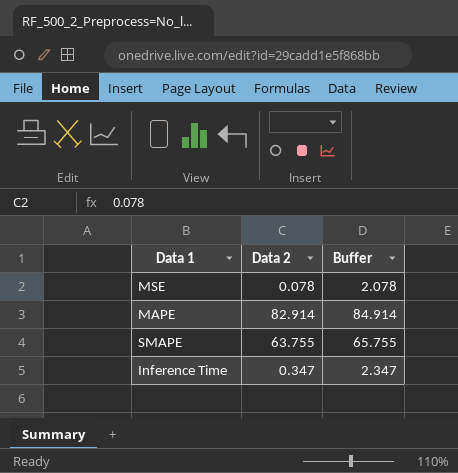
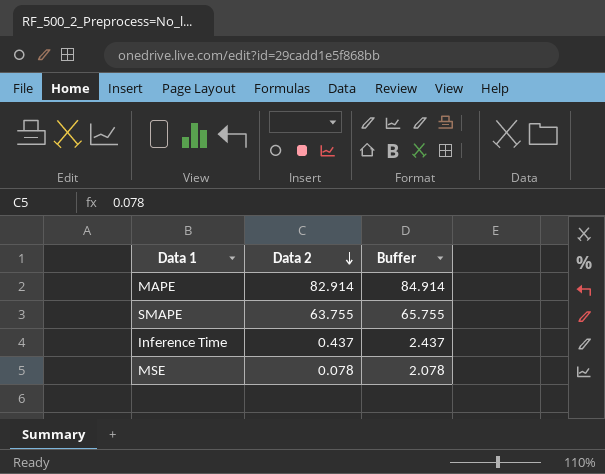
row order: none -> Data 2 descending
Inference Time | Data 2: 0.347 -> 0.437
Inference Time | Buffer: 2.347 -> 2.437

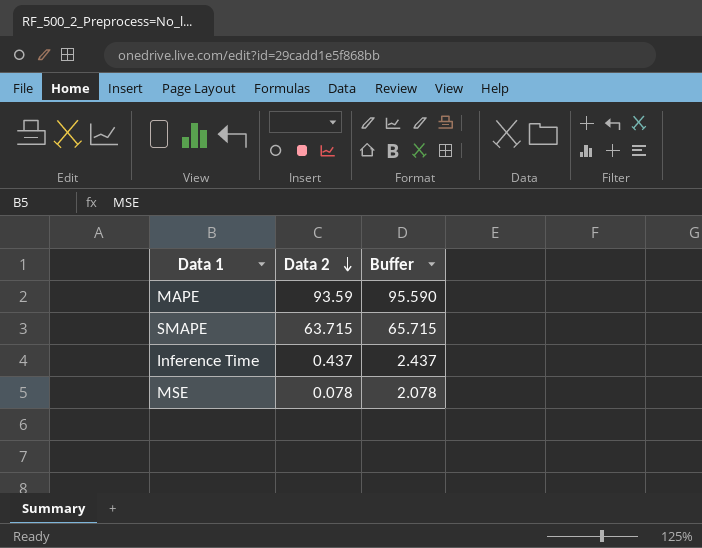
MAPE | Data 2: 82.914 -> 93.59
MAPE | Buffer: 84.914 -> 95.590
SMAPE | Data 2: 63.755 -> 63.715
SMAPE | Buffer: 65.755 -> 65.715

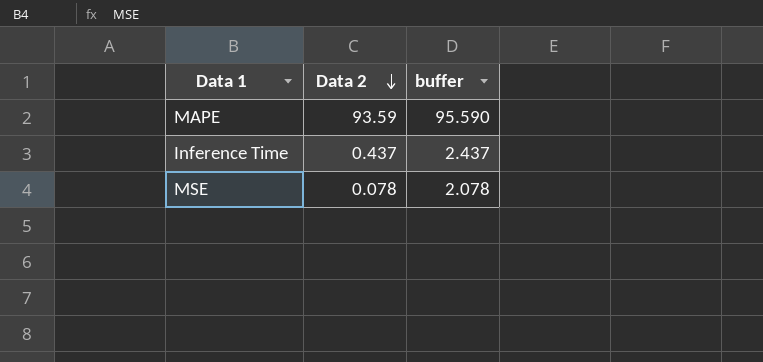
column name: Buffer -> buffer
row SMAPE: 63.715 | 65.715 -> none

